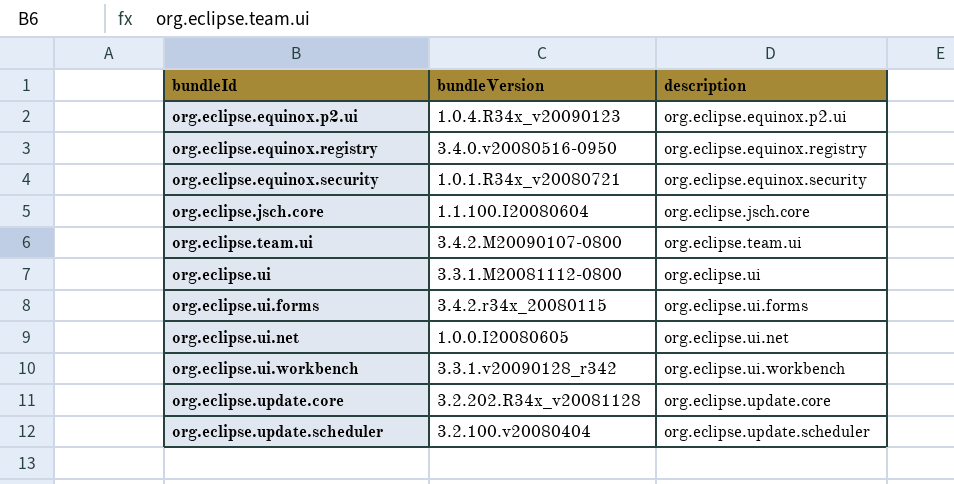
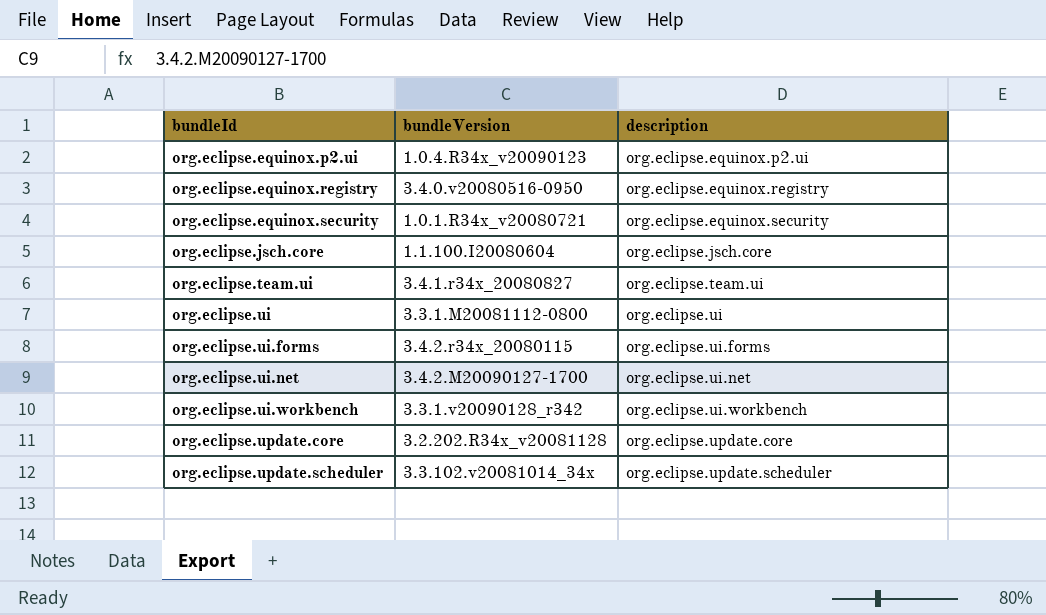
org.eclipse.team.ui | bundleVersion: 3.4.2.M20090107-0800 -> 3.4.1.r34x_20080827
org.eclipse.ui.net | bundleVersion: 1.0.0.I20080605 -> 3.4.2.M20090127-1700
org.eclipse.update.scheduler | bundleVersion: 3.2.100.v20080404 -> 3.3.102.v20081014_34x

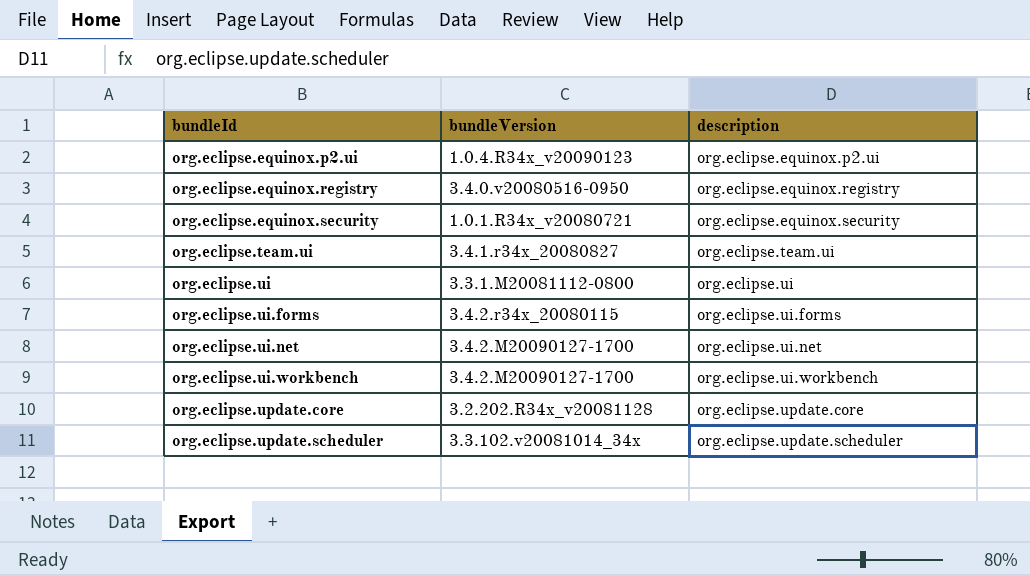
row org.eclipse.jsch.core: 1.1.100.I20080604 | org.eclipse.jsch.core -> none
org.eclipse.ui.workbench | bundleVersion: 3.3.1.v20090128_r342 -> 3.4.2.M20090127-1700

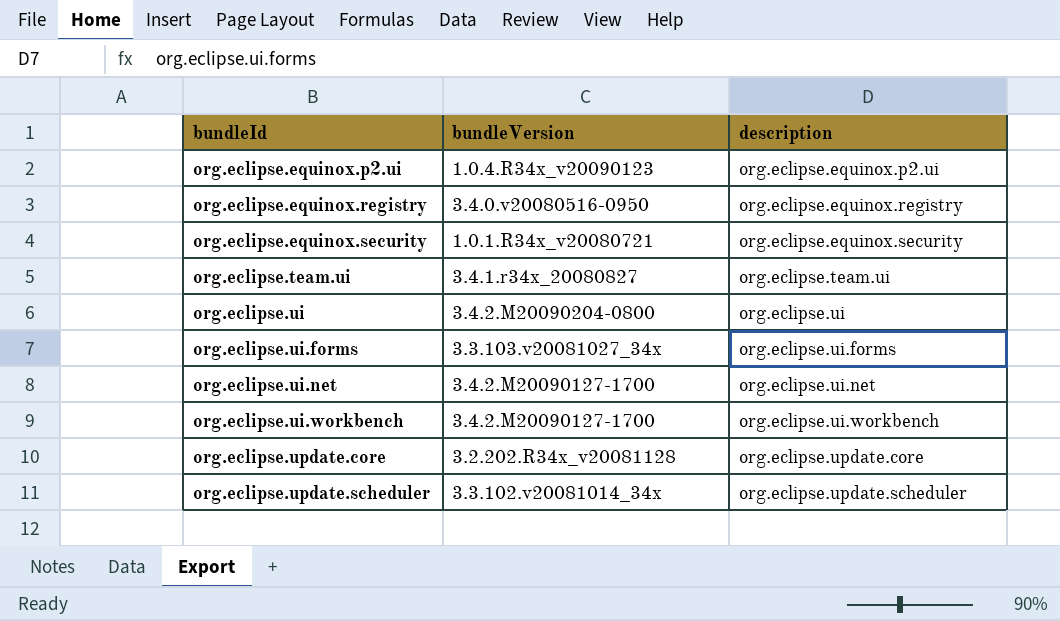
org.eclipse.ui | bundleVersion: 3.3.1.M20081112-0800 -> 3.4.2.M20090204-0800
org.eclipse.ui.forms | bundleVersion: 3.4.2.r34x_20080115 -> 3.3.103.v20081027_34x

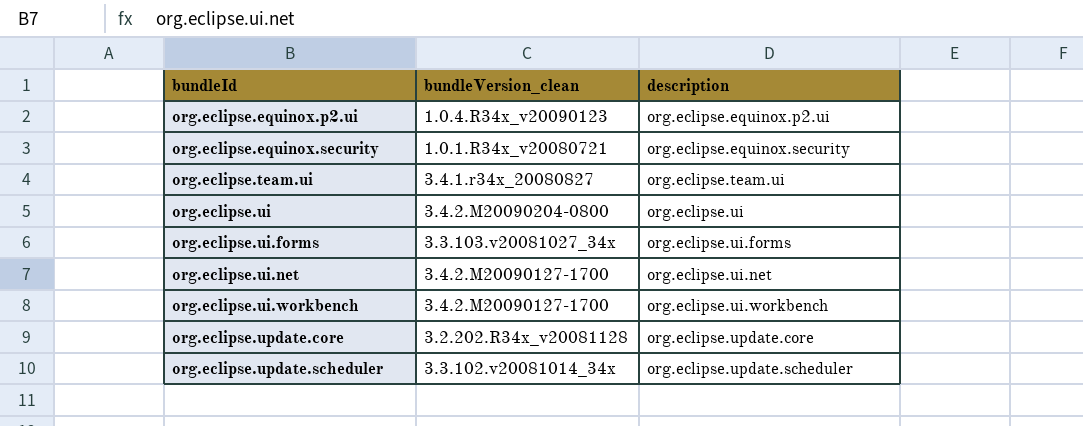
column name: bundleVersion -> bundleVersion_clean
row org.eclipse.equinox.registry: 3.4.0.v20080516-0950 | org.eclipse.equinox.registry -> none

